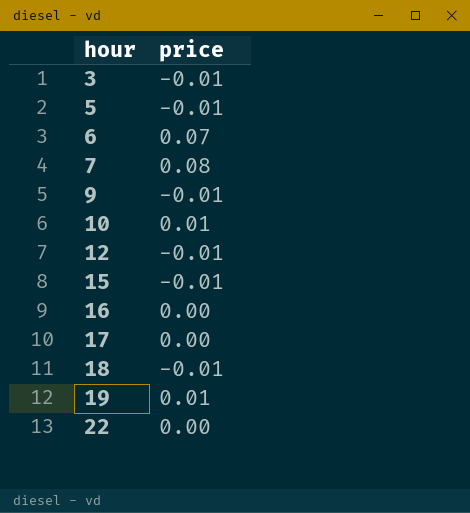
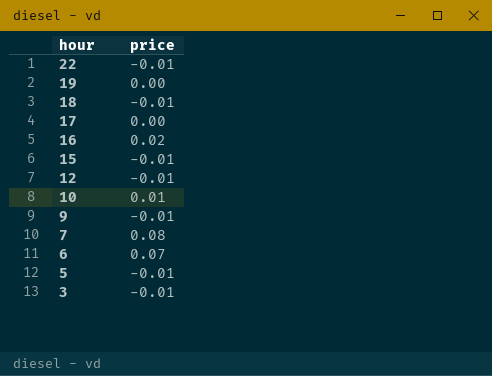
row order: hour ascending -> hour descending
22 | price: 0.00 -> -0.01
19 | price: 0.01 -> 0.00
16 | price: 0.00 -> 0.02

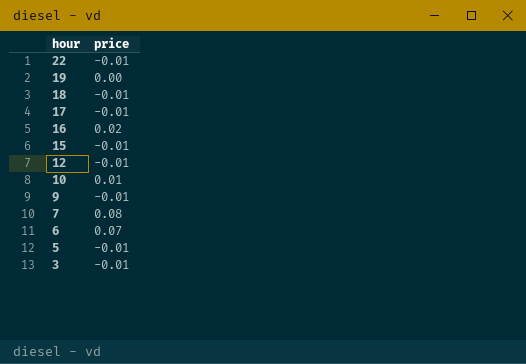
17 | price: 0.00 -> -0.01

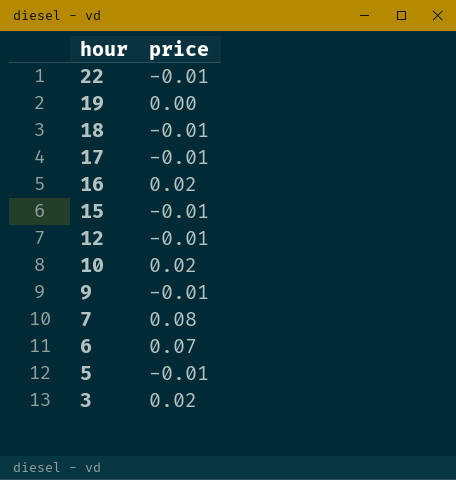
10 | price: 0.01 -> 0.02
3 | price: -0.01 -> 0.02

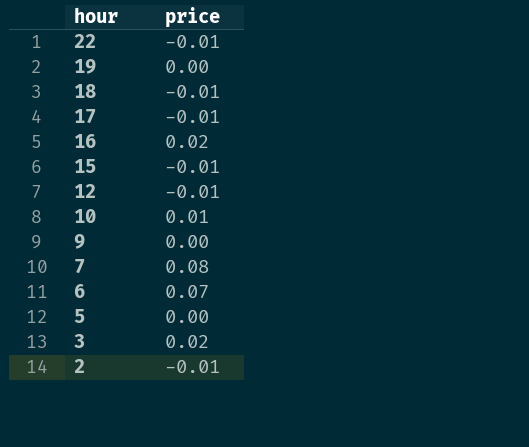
10 | price: 0.02 -> 0.01
9 | price: -0.01 -> 0.00
5 | price: -0.01 -> 0.00
row 2: none -> -0.01

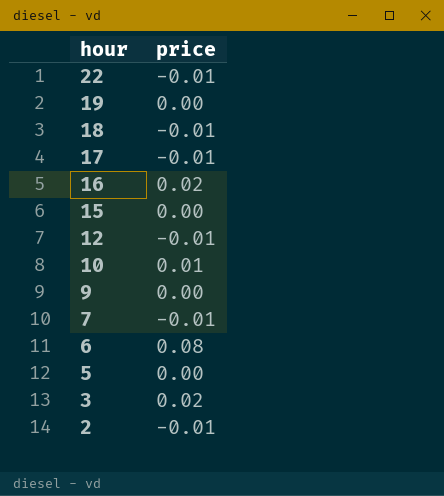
15 | price: -0.01 -> 0.00
7 | price: 0.08 -> -0.01
6 | price: 0.07 -> 0.08

